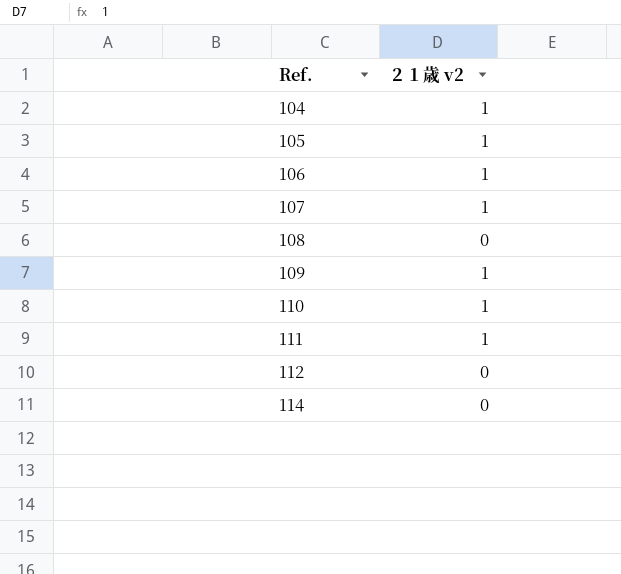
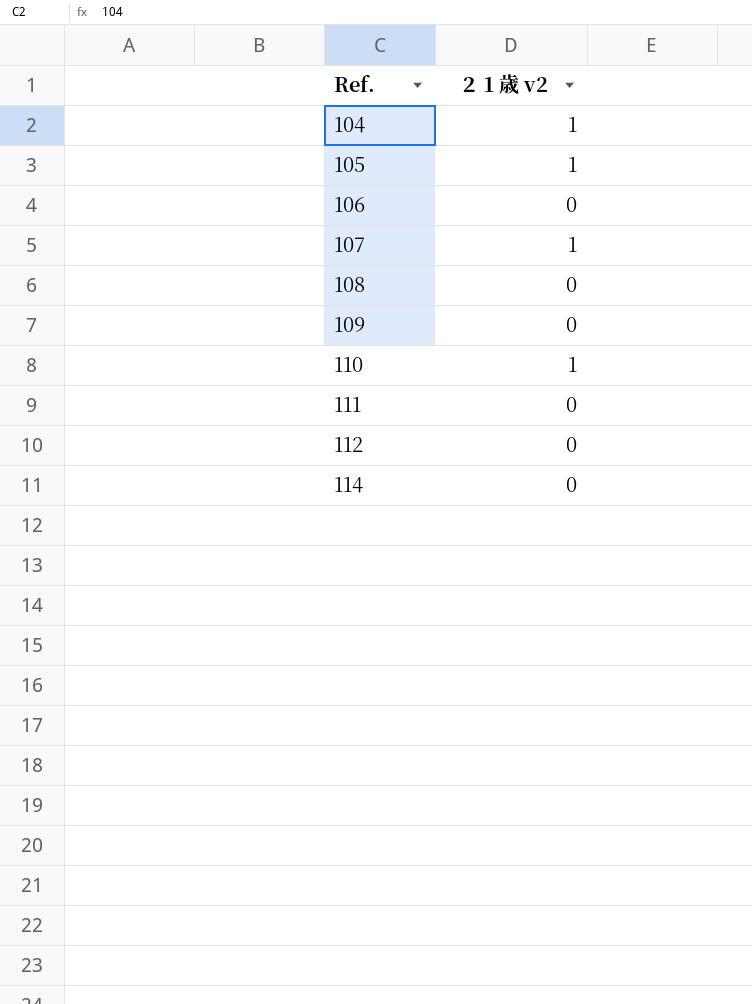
106 | ２１歳 v2: 1 -> 0
109 | ２１歳 v2: 1 -> 0
111 | ２１歳 v2: 1 -> 0

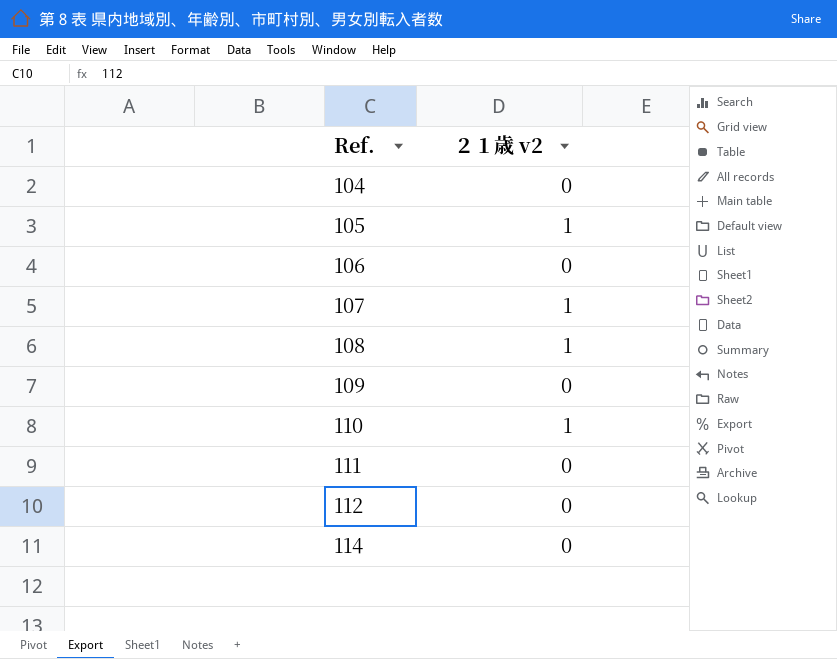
104 | ２１歳 v2: 1 -> 0
108 | ２１歳 v2: 0 -> 1

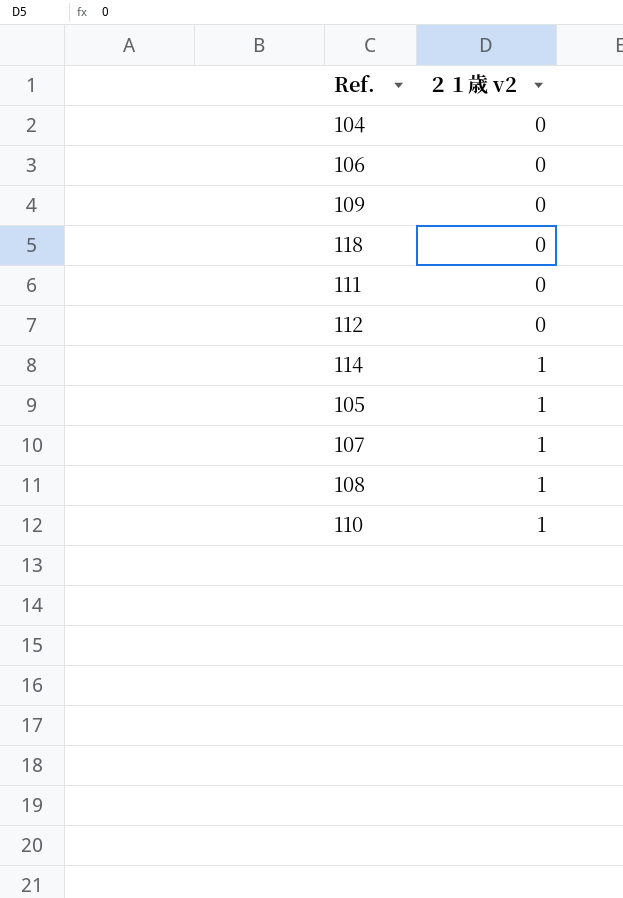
row order: Ref. ascending -> ２１歳 v2 ascending
row 118: none -> 0
114 | ２１歳 v2: 0 -> 1

